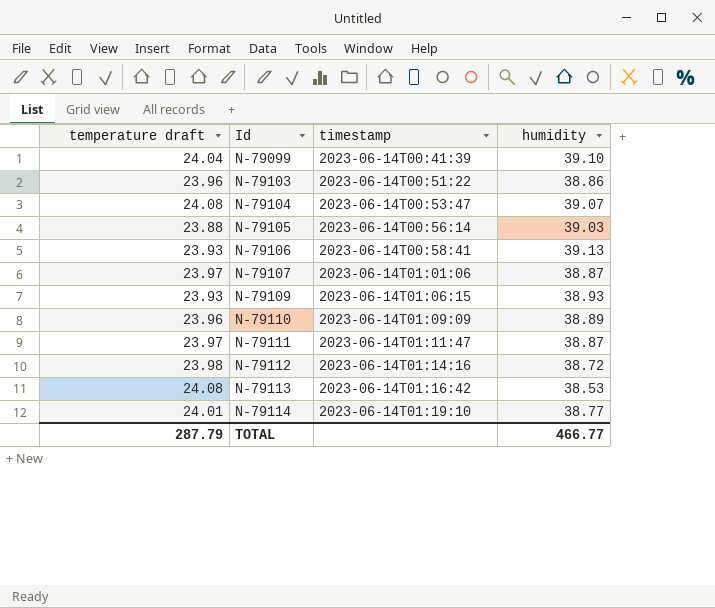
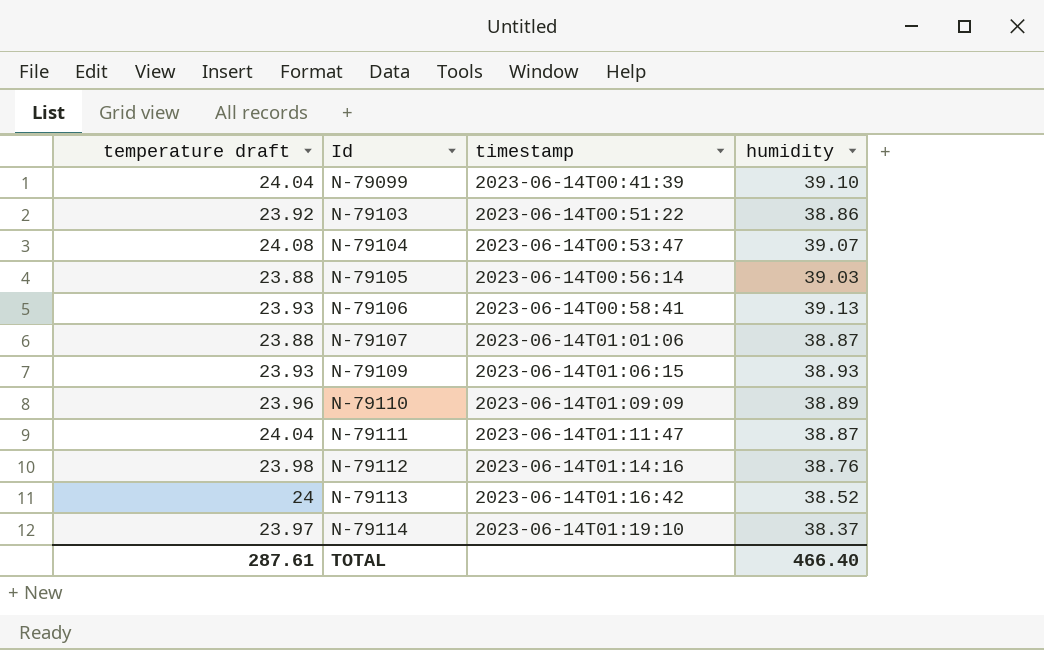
N-79103 | temperature draft: 23.96 -> 23.92
N-79107 | temperature draft: 23.97 -> 23.88
N-79111 | temperature draft: 23.97 -> 24.04
N-79112 | humidity: 38.72 -> 38.76
N-79113 | temperature draft: 24.08 -> 24
N-79113 | humidity: 38.53 -> 38.52
N-79114 | temperature draft: 24.01 -> 23.97
N-79114 | humidity: 38.77 -> 38.37
TOTAL | temperature draft: 287.79 -> 287.61
TOTAL | humidity: 466.77 -> 466.40

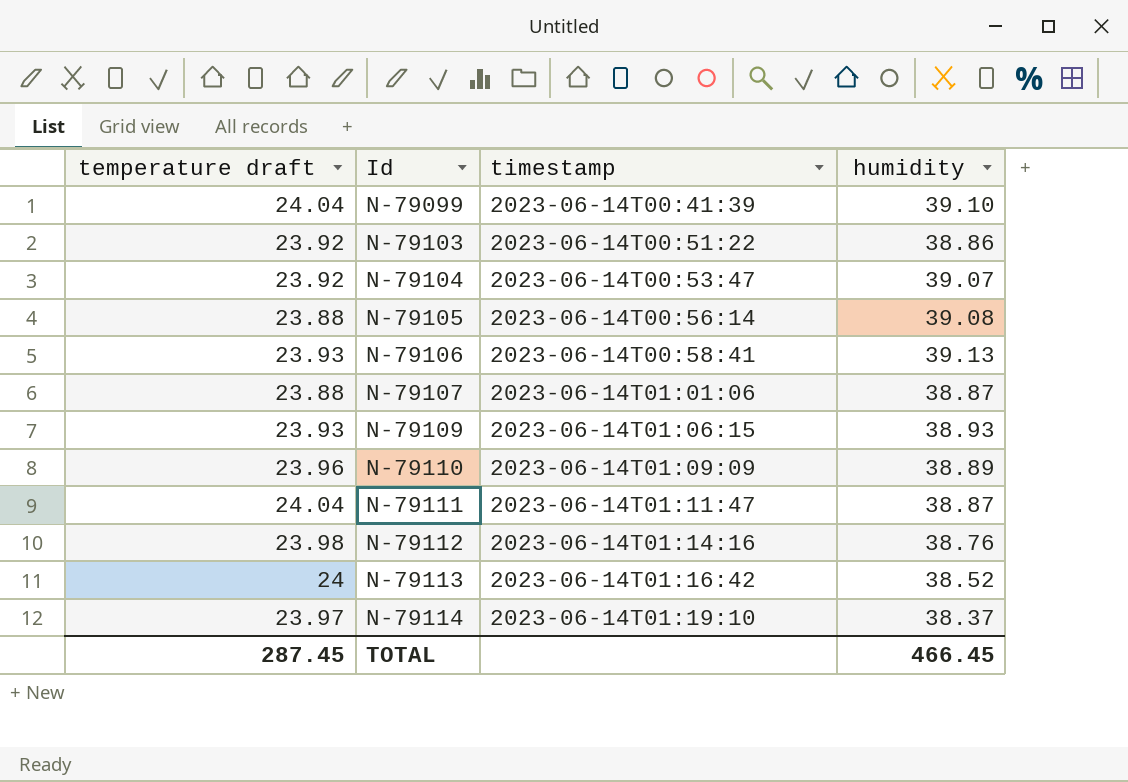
N-79104 | temperature draft: 24.08 -> 23.92
N-79105 | humidity: 39.03 -> 39.08
TOTAL | temperature draft: 287.61 -> 287.45
TOTAL | humidity: 466.40 -> 466.45

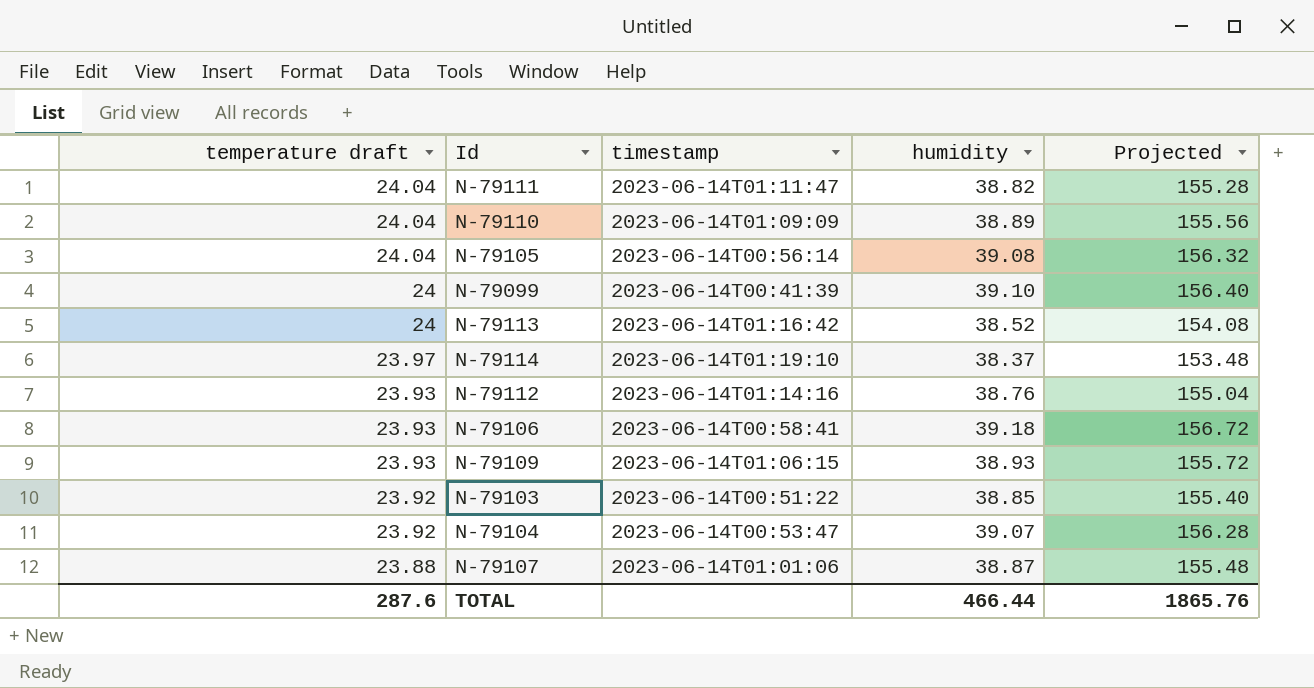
row order: Id ascending -> temperature draft descending
column Projected | formula: none -> [humidity] * 4
N-79111 | humidity: 38.87 -> 38.82
N-79110 | temperature draft: 23.96 -> 24.04
N-79105 | temperature draft: 23.88 -> 24.04
N-79099 | temperature draft: 24.04 -> 24
N-79112 | temperature draft: 23.98 -> 23.93
N-79106 | humidity: 39.13 -> 39.18
N-79103 | humidity: 38.86 -> 38.85
TOTAL | temperature draft: 287.45 -> 287.6
TOTAL | humidity: 466.45 -> 466.44

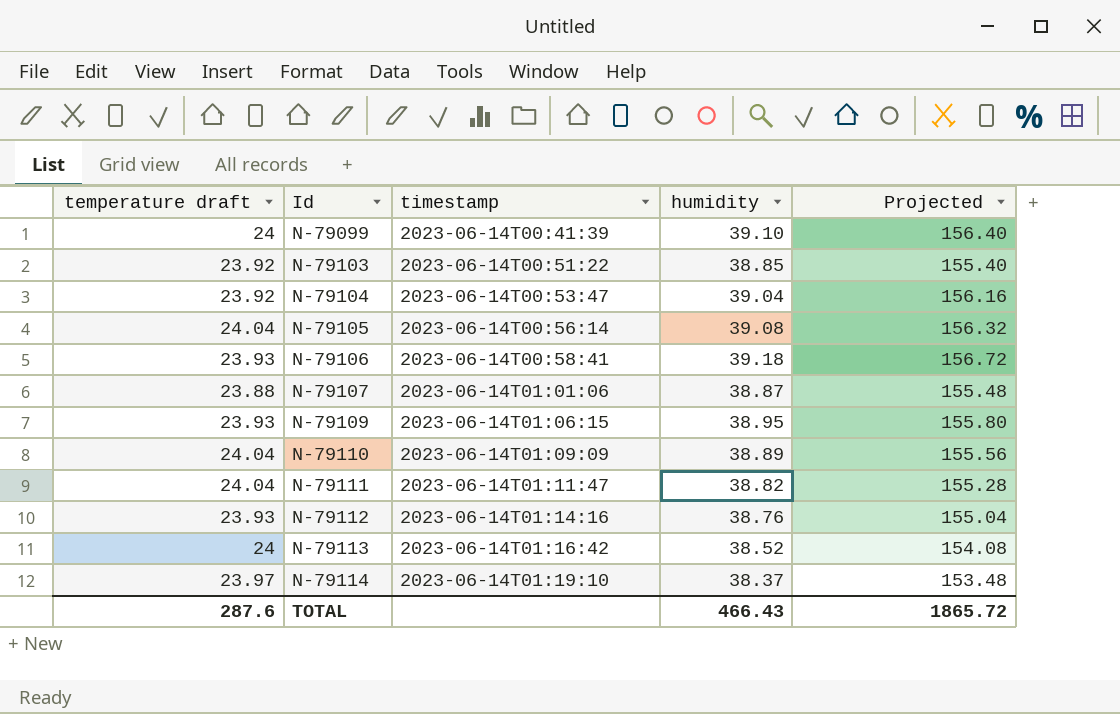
row order: temperature draft descending -> Id ascending
N-79104 | humidity: 39.07 -> 39.04
N-79104 | Projected: 156.28 -> 156.16
N-79109 | humidity: 38.93 -> 38.95
N-79109 | Projected: 155.72 -> 155.80
TOTAL | humidity: 466.44 -> 466.43
TOTAL | Projected: 1865.76 -> 1865.72

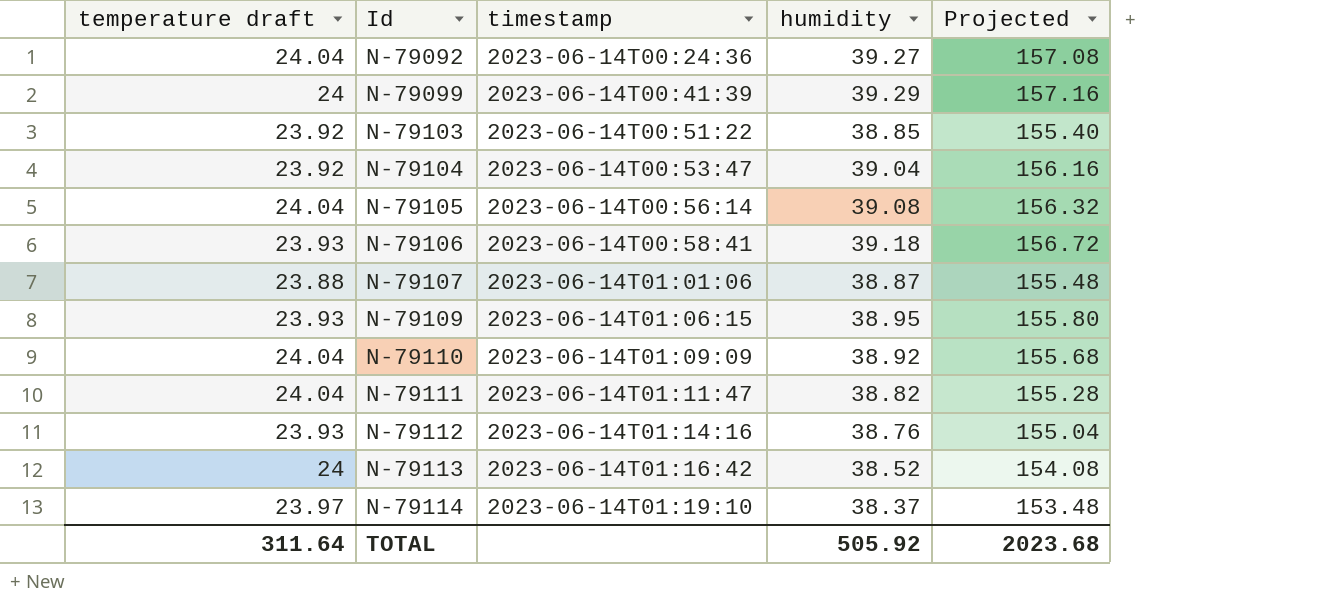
row N-79092: none -> 24.04 | 2023-06-14T00:24:36 | 39.27 | 157.08
N-79099 | humidity: 39.10 -> 39.29
N-79099 | Projected: 156.40 -> 157.16
N-79110 | humidity: 38.89 -> 38.92
N-79110 | Projected: 155.56 -> 155.68
TOTAL | temperature draft: 287.6 -> 311.64
TOTAL | humidity: 466.43 -> 505.92
TOTAL | Projected: 1865.72 -> 2023.68

